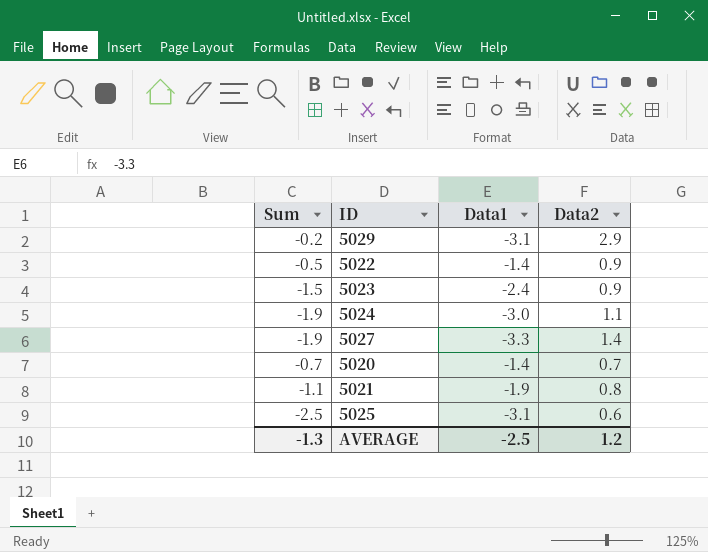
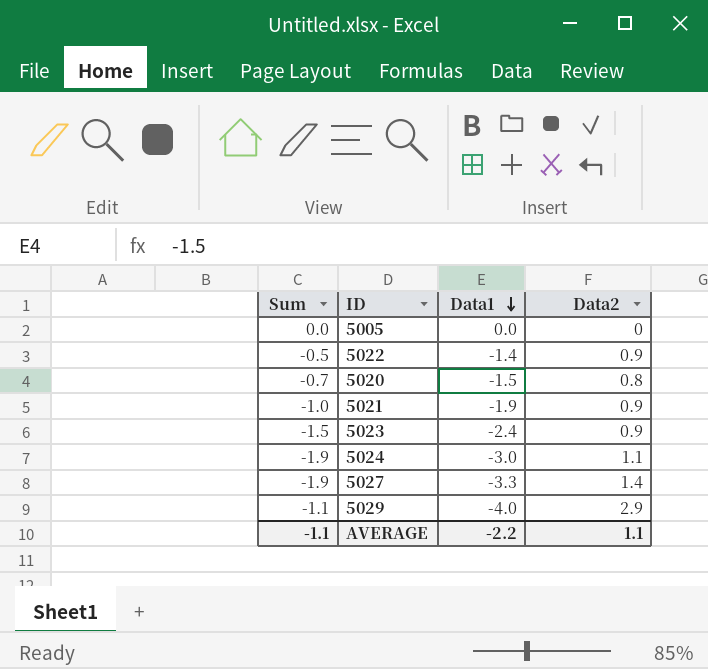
row order: none -> Data1 descending
row 5025: -2.5 | -3.1 | 0.6 -> none
row 5005: none -> 0.0 | 0.0 | 0
5020 | Data1: -1.4 -> -1.5
5020 | Data2: 0.7 -> 0.8
5021 | Sum: -1.1 -> -1.0
5021 | Data2: 0.8 -> 0.9
5029 | Sum: -0.2 -> -1.1
5029 | Data1: -3.1 -> -4.0
AVERAGE | Sum: -1.3 -> -1.1
AVERAGE | Data1: -2.5 -> -2.2
AVERAGE | Data2: 1.2 -> 1.1

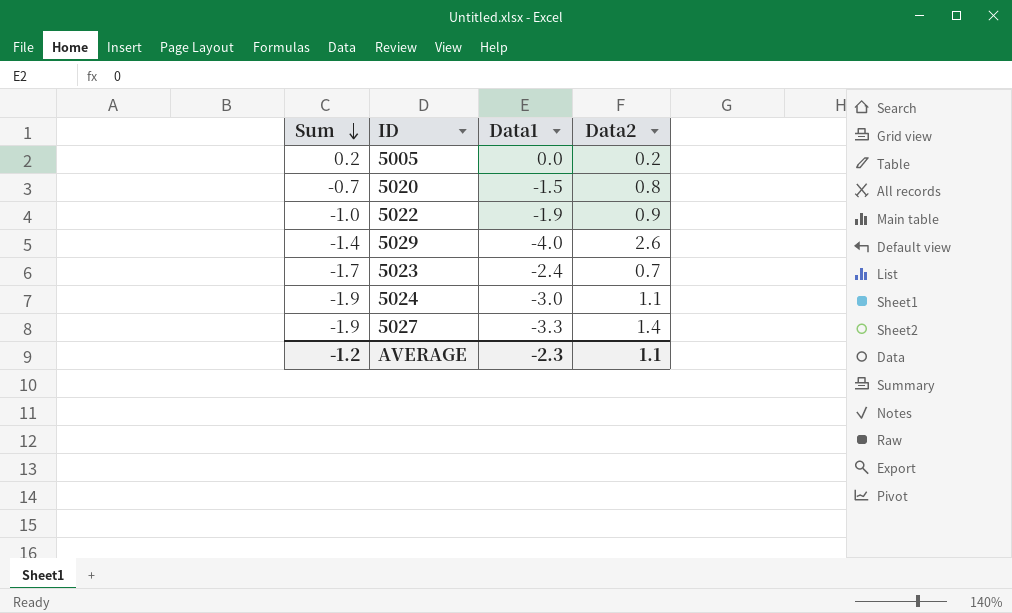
row order: Data1 descending -> Sum descending
row 5021: -1.0 | -1.9 | 0.9 -> none
5005 | Sum: 0.0 -> 0.2
5005 | Data2: 0 -> 0.2
5022 | Sum: -0.5 -> -1.0
5022 | Data1: -1.4 -> -1.9
5029 | Sum: -1.1 -> -1.4
5029 | Data2: 2.9 -> 2.6
5023 | Sum: -1.5 -> -1.7
5023 | Data2: 0.9 -> 0.7
AVERAGE | Sum: -1.1 -> -1.2
AVERAGE | Data1: -2.2 -> -2.3

